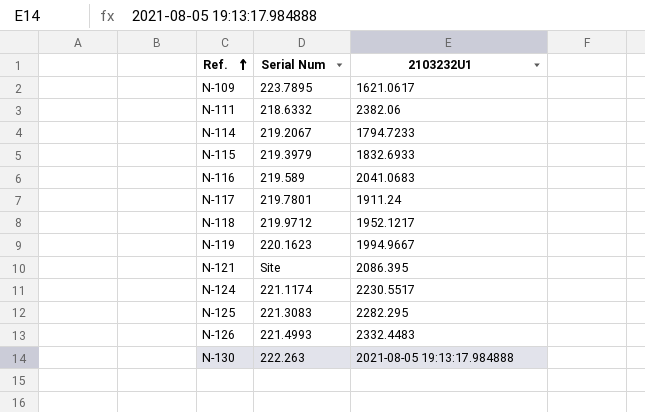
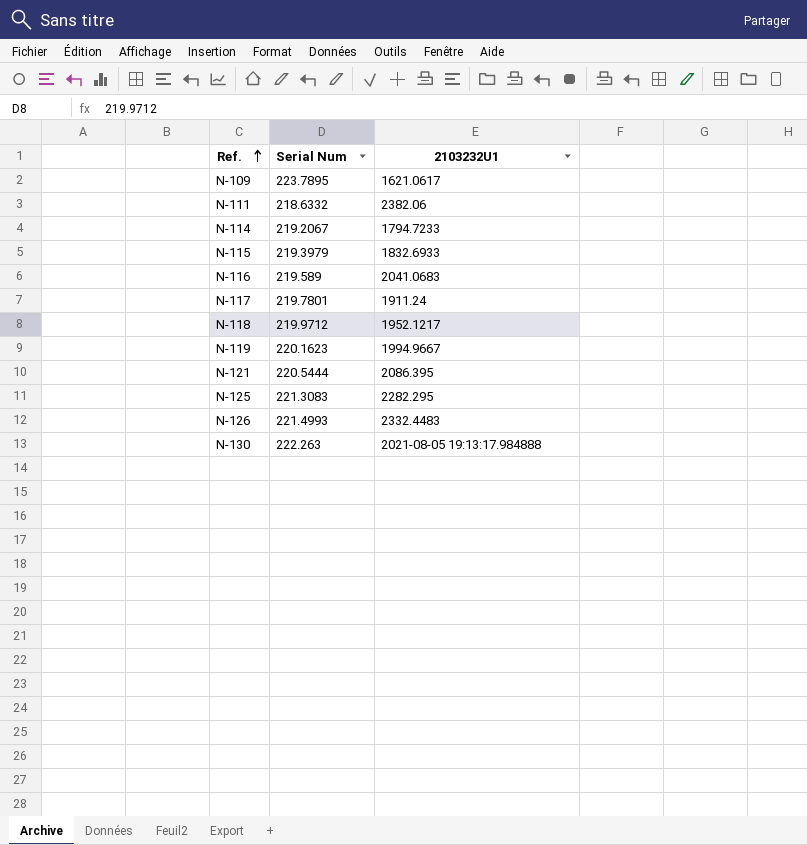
row N-124: 221.1174 | 2230.5517 -> none
N-121 | Serial Num: Site -> 220.5444

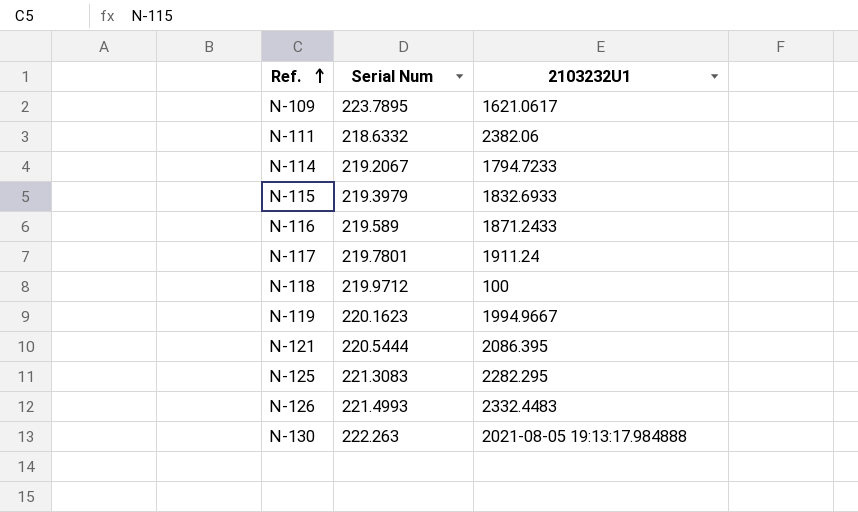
N-116 | 2103232U1: 2041.0683 -> 1871.2433
N-118 | 2103232U1: 1952.1217 -> 100

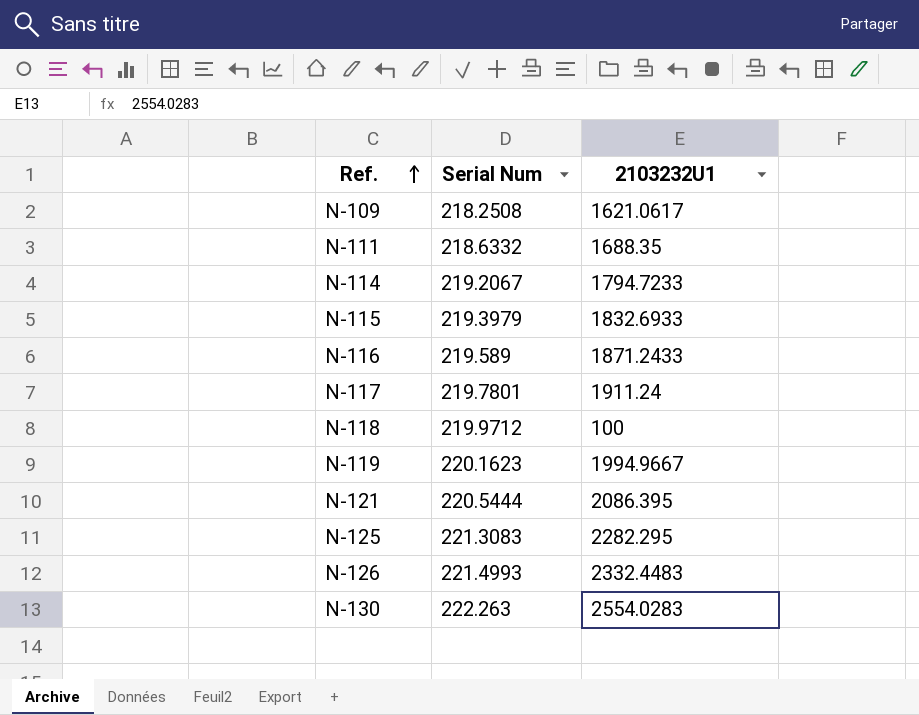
N-109 | Serial Num: 223.7895 -> 218.2508
N-111 | 2103232U1: 2382.06 -> 1688.35
N-130 | 2103232U1: 2021-08-05 19:13:17.984888 -> 2554.0283

